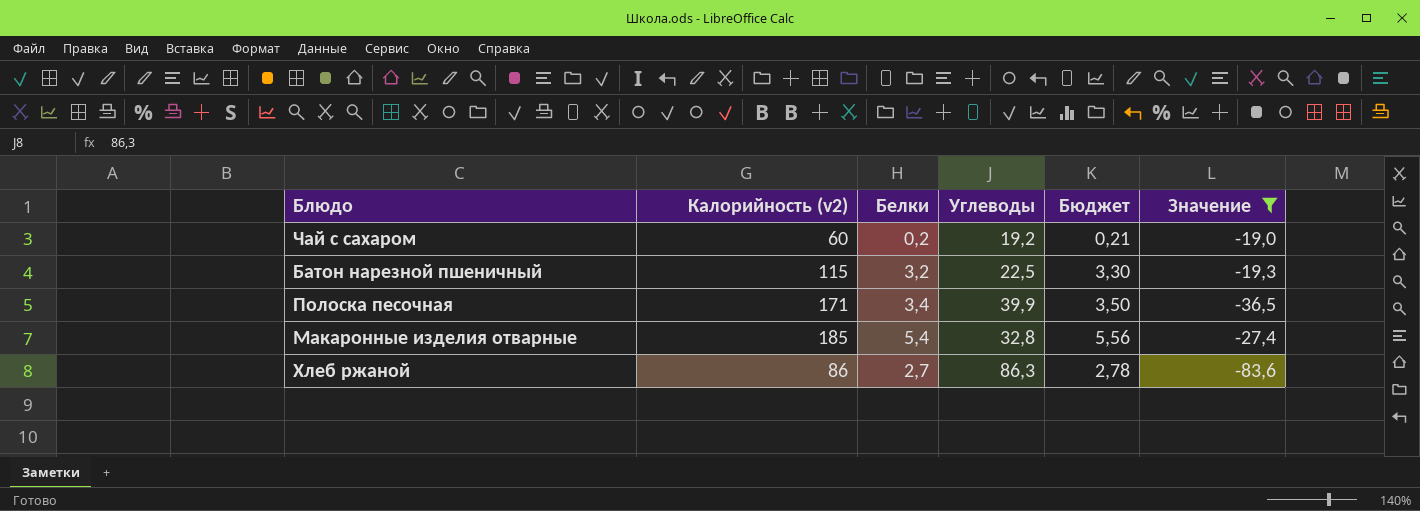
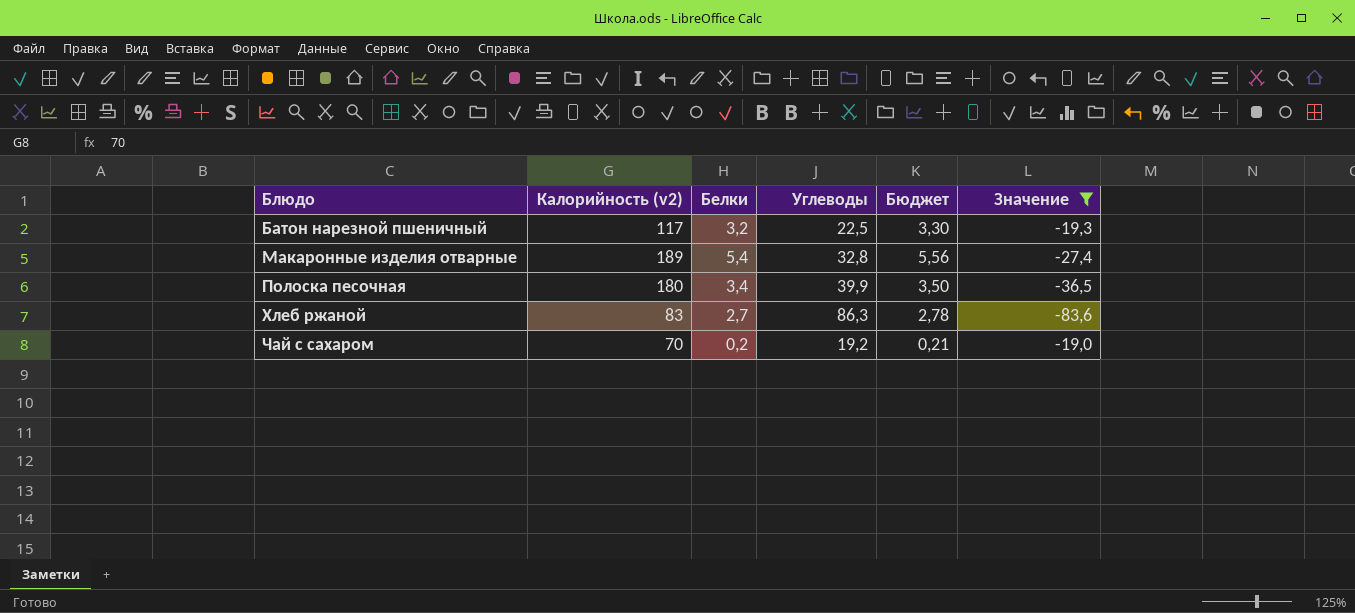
row order: none -> Блюдо ascending
Батон нарезной пшеничный | Калорийность (v2): 115 -> 117
Макаронные изделия отварные | Калорийность (v2): 185 -> 189
Полоска песочная | Калорийность (v2): 171 -> 180
Хлеб ржаной | Калорийность (v2): 86 -> 83
Чай с сахаром | Калорийность (v2): 60 -> 70

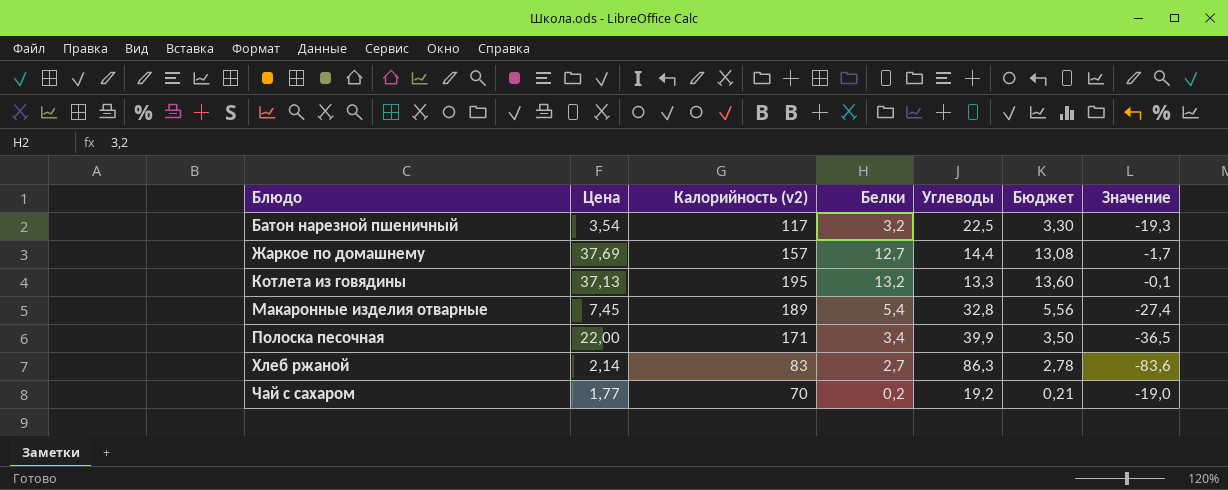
filter: Значение <= -19,0 -> none
column Цена | position: none -> 2
Полоска песочная | Калорийность (v2): 180 -> 171

